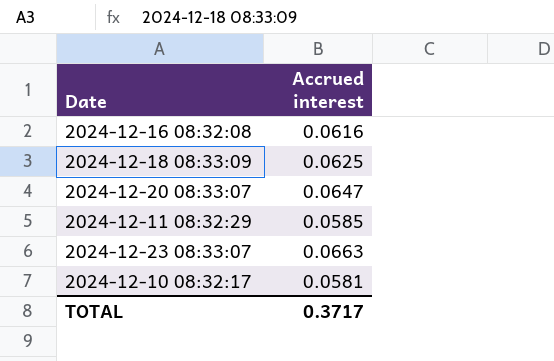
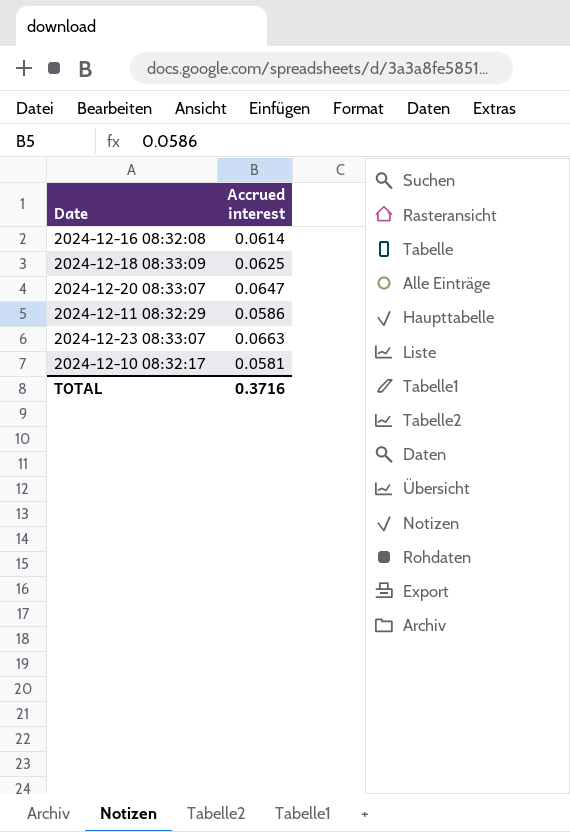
2024-12-16 08:32:08 | Accrued interest: 0.0616 -> 0.0614
2024-12-11 08:32:29 | Accrued interest: 0.0585 -> 0.0586
TOTAL | Accrued interest: 0.3717 -> 0.3716

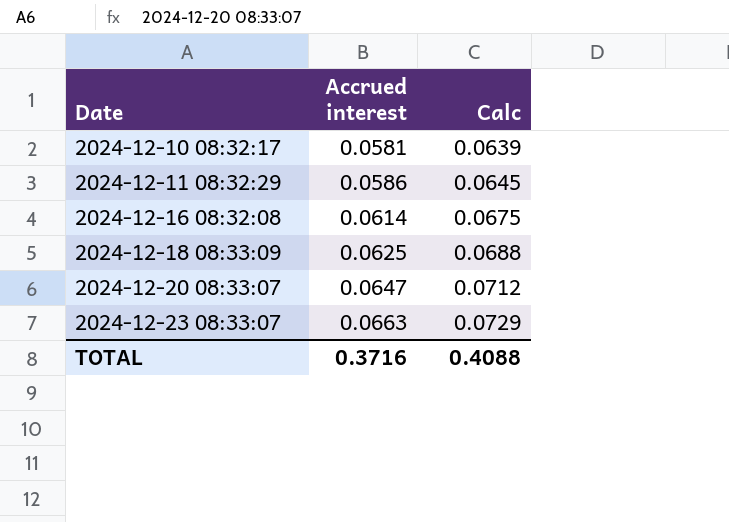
row order: none -> Date ascending
column Calc | formula: none -> [Accrued interest] * 1.1

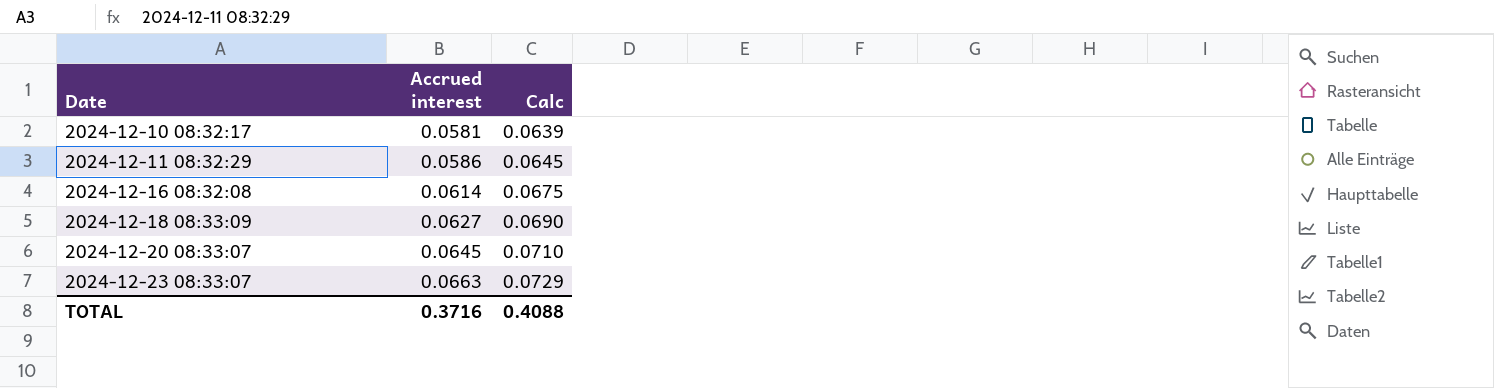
2024-12-18 08:33:09 | Accrued interest: 0.0625 -> 0.0627
2024-12-18 08:33:09 | Calc: 0.0688 -> 0.0690
2024-12-20 08:33:07 | Accrued interest: 0.0647 -> 0.0645
2024-12-20 08:33:07 | Calc: 0.0712 -> 0.0710

